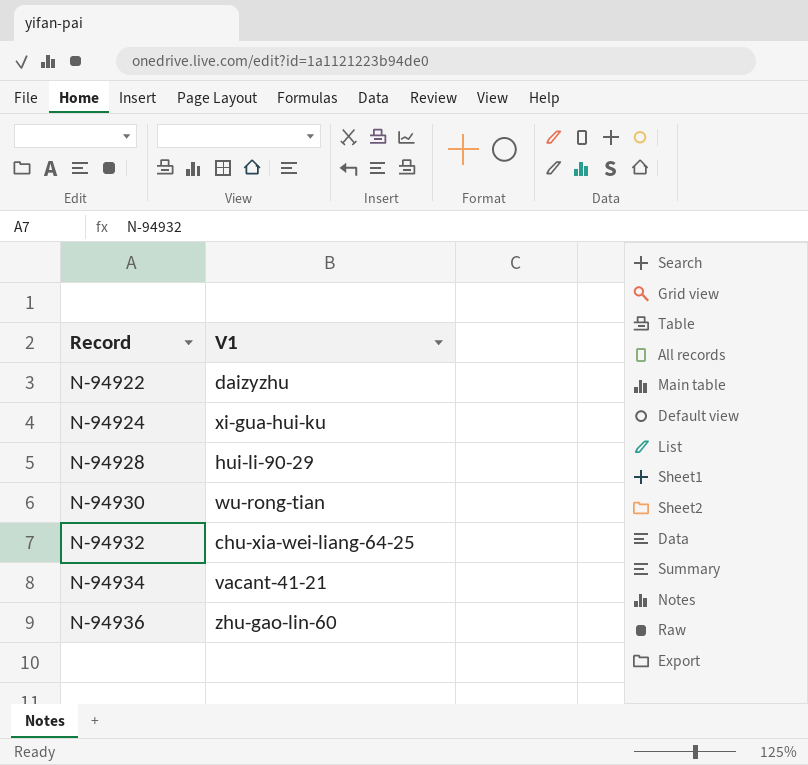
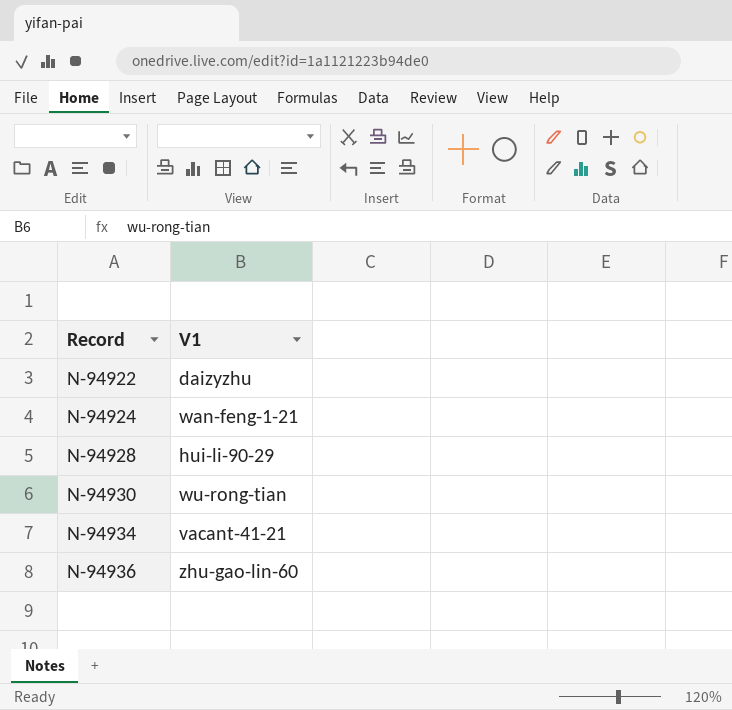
row N-94932: chu-xia-wei-liang-64-25 -> none
N-94924 | V1: xi-gua-hui-ku -> wan-feng-1-21

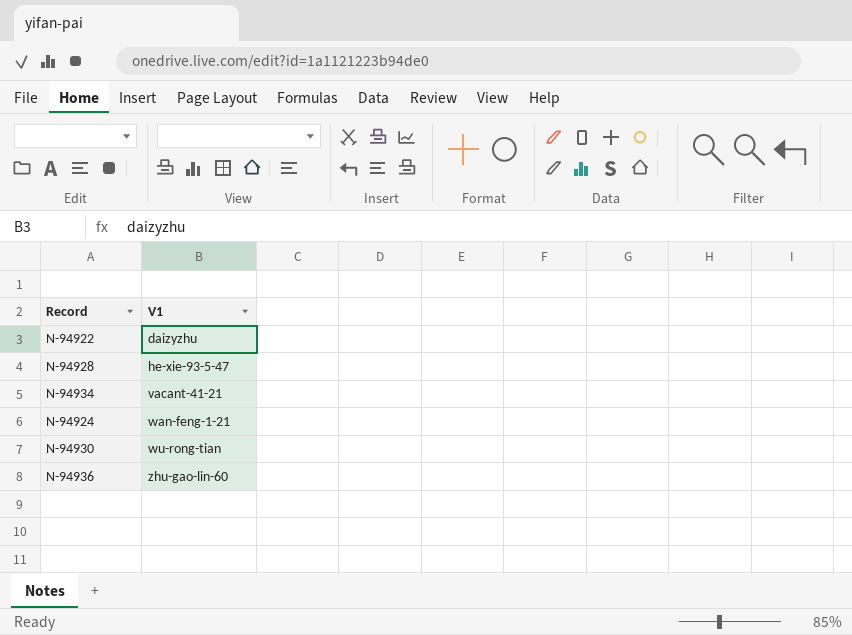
row order: Record ascending -> V1 ascending
N-94928 | V1: hui-li-90-29 -> he-xie-93-5-47

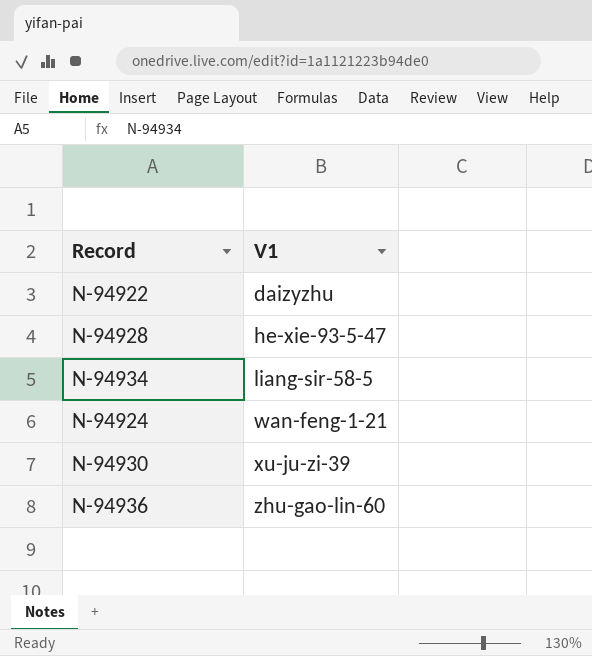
N-94934 | V1: vacant-41-21 -> liang-sir-58-5
N-94930 | V1: wu-rong-tian -> xu-ju-zi-39

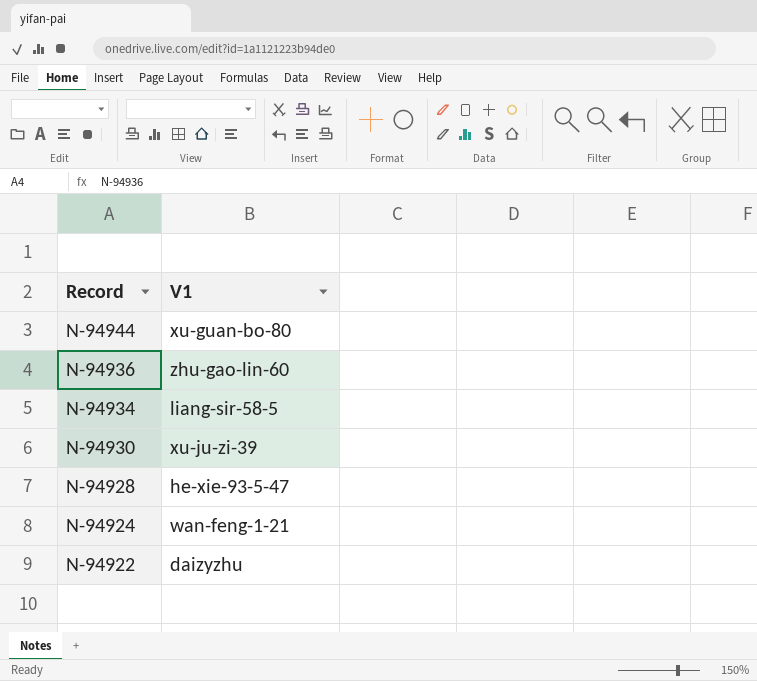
row order: V1 ascending -> Record descending
row N-94944: none -> xu-guan-bo-80

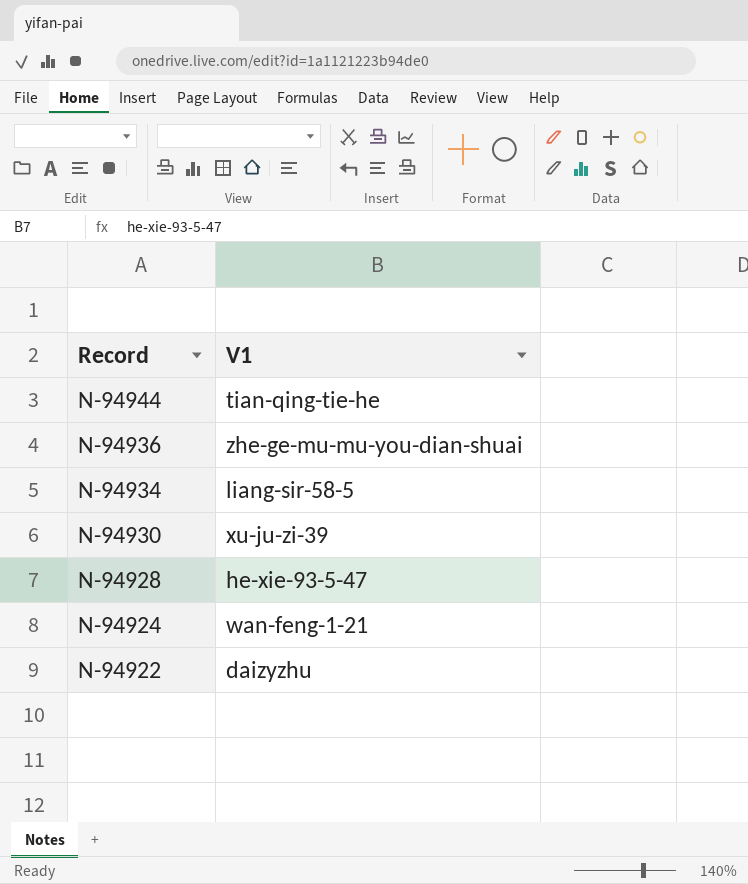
N-94944 | V1: xu-guan-bo-80 -> tian-qing-tie-he
N-94936 | V1: zhu-gao-lin-60 -> zhe-ge-mu-mu-you-dian-shuai

